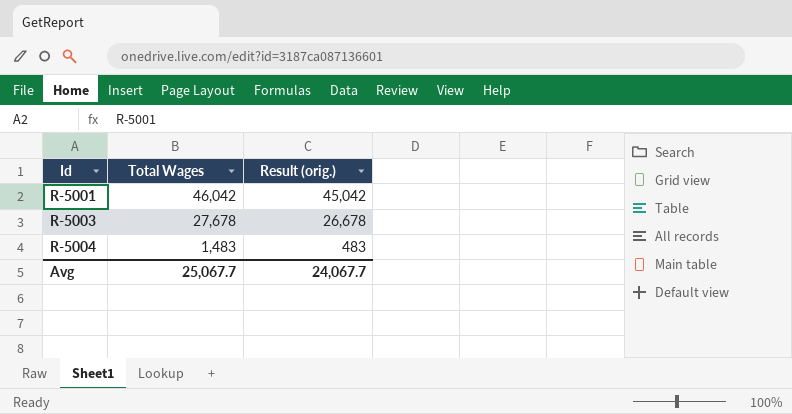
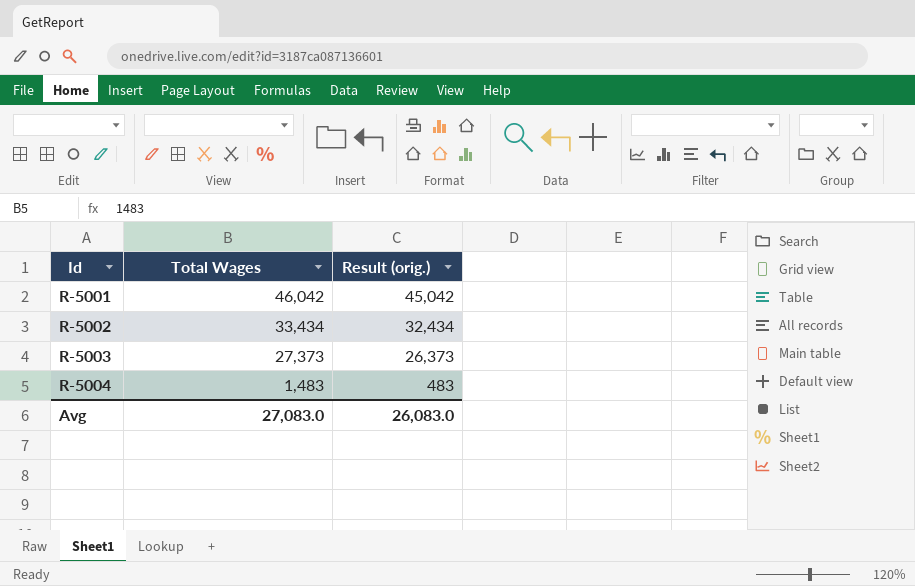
row R-5002: none -> 33,434 | 32,434
R-5003 | Total Wages: 27,678 -> 27,373
R-5003 | Result (orig.): 26,678 -> 26,373
Avg | Total Wages: 25,067.7 -> 27,083.0
Avg | Result (orig.): 24,067.7 -> 26,083.0

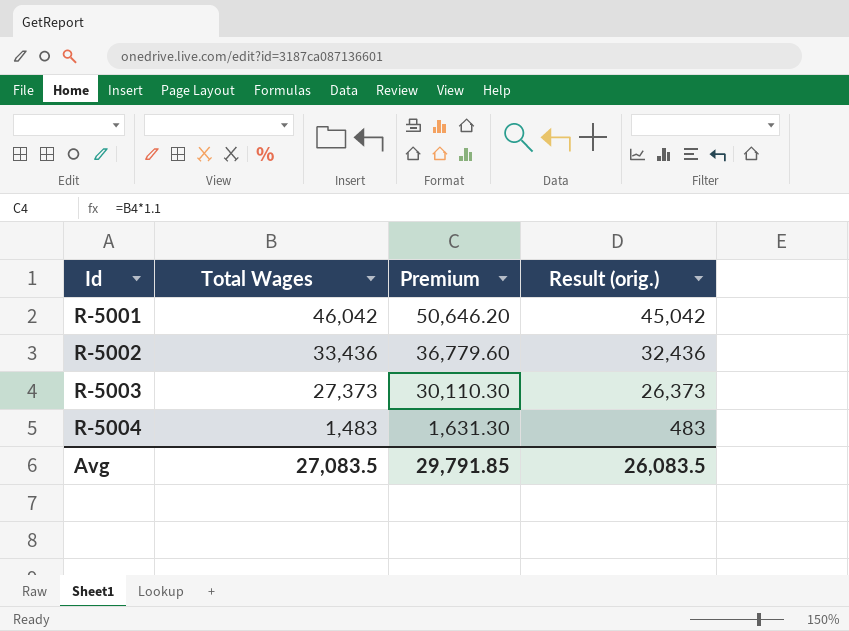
column Premium | formula: none -> [Total Wages] * 1.1
R-5002 | Total Wages: 33,434 -> 33,436
R-5002 | Result (orig.): 32,434 -> 32,436
Avg | Total Wages: 27,083.0 -> 27,083.5
Avg | Result (orig.): 26,083.0 -> 26,083.5

